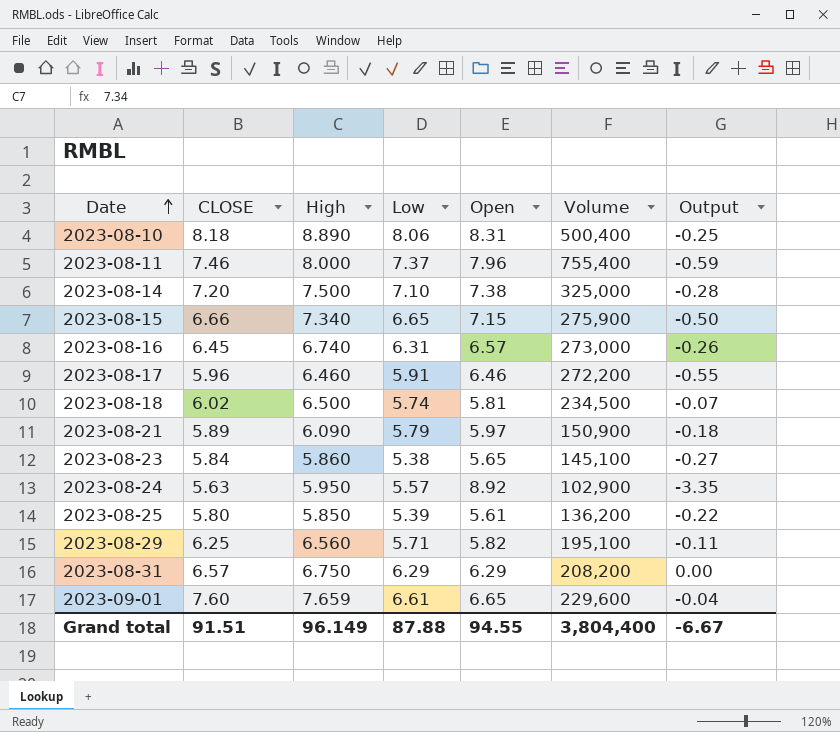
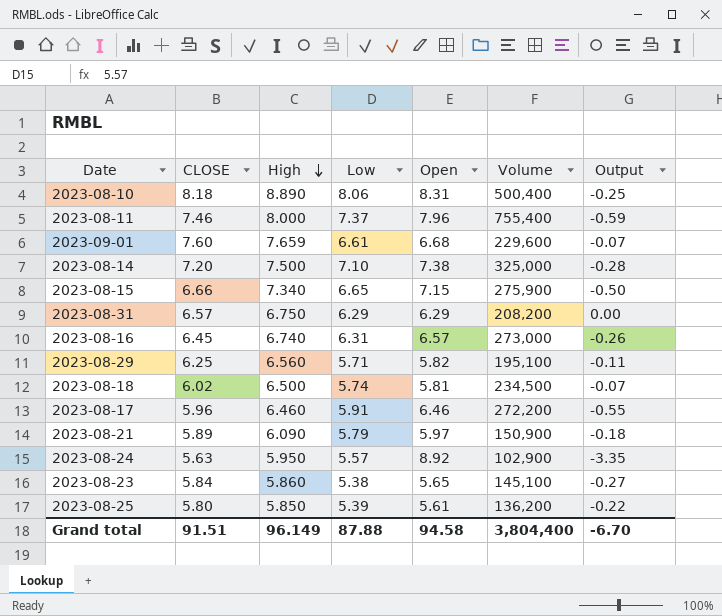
row order: Date ascending -> High descending
2023-09-01 | Open: 6.65 -> 6.68
2023-09-01 | Output: -0.04 -> -0.07
Grand total | Open: 94.55 -> 94.58
Grand total | Output: -6.67 -> -6.70

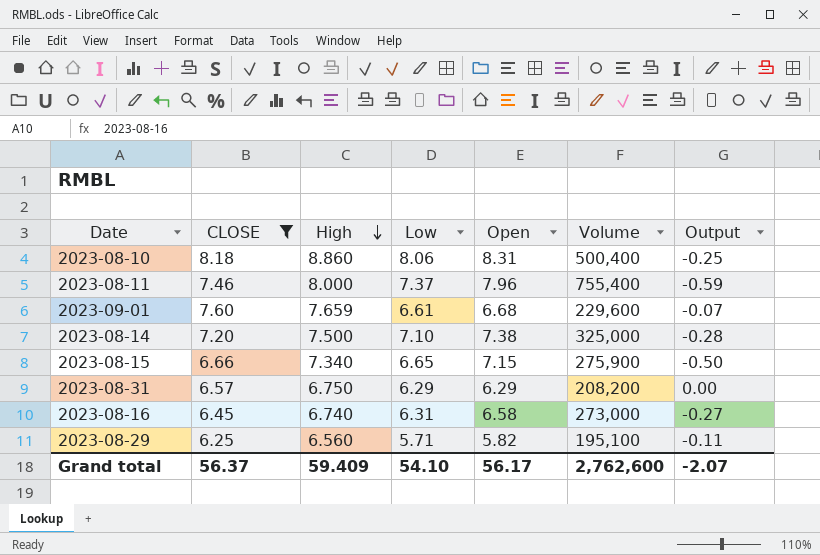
filter: none -> CLOSE >= 6.25
2023-08-10 | High: 8.890 -> 8.860
2023-08-16 | Open: 6.57 -> 6.58
2023-08-16 | Output: -0.26 -> -0.27
Grand total | CLOSE: 91.51 -> 56.37
Grand total | High: 96.149 -> 59.409
Grand total | Low: 87.88 -> 54.10
Grand total | Open: 94.58 -> 56.17
Grand total | Volume: 3,804,400 -> 2,762,600
Grand total | Output: -6.70 -> -2.07

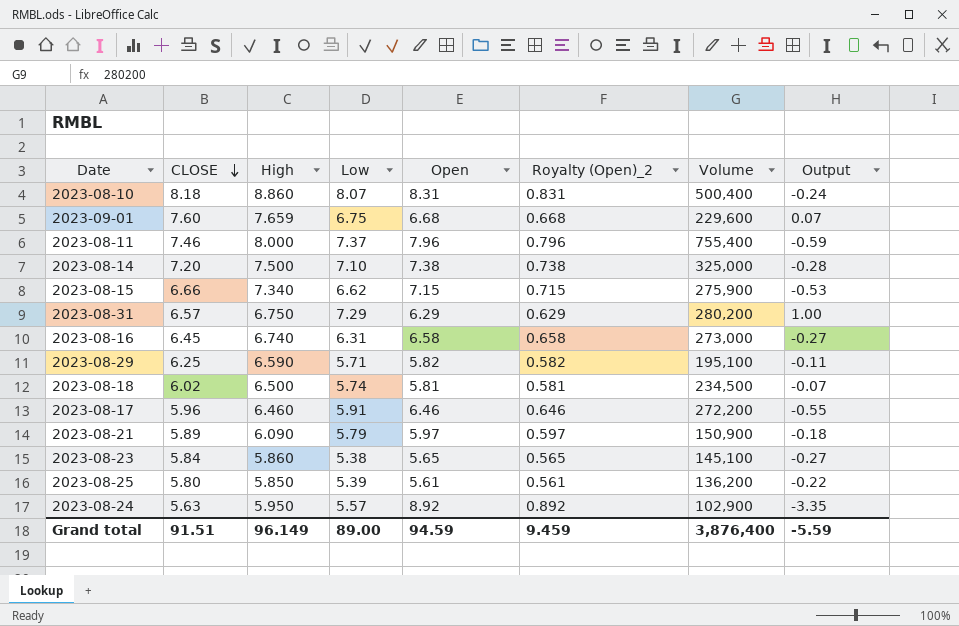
filter: CLOSE >= 6.25 -> none
row order: High descending -> CLOSE descending
column Royalty (Open)_2 | formula: none -> [Open] * 0.1
2023-08-10 | Low: 8.06 -> 8.07
2023-08-10 | Output: -0.25 -> -0.24
2023-09-01 | Low: 6.61 -> 6.75
2023-09-01 | Output: -0.07 -> 0.07
2023-08-15 | Low: 6.65 -> 6.62
2023-08-15 | Output: -0.50 -> -0.53
2023-08-31 | Low: 6.29 -> 7.29
2023-08-31 | Volume: 208,200 -> 280,200
2023-08-31 | Output: 0.00 -> 1.00
2023-08-29 | High: 6.560 -> 6.590
Grand total | CLOSE: 56.37 -> 91.51
Grand total | High: 59.409 -> 96.149
Grand total | Low: 54.10 -> 89.00
Grand total | Open: 56.17 -> 94.59
Grand total | Volume: 2,762,600 -> 3,876,400
Grand total | Output: -2.07 -> -5.59

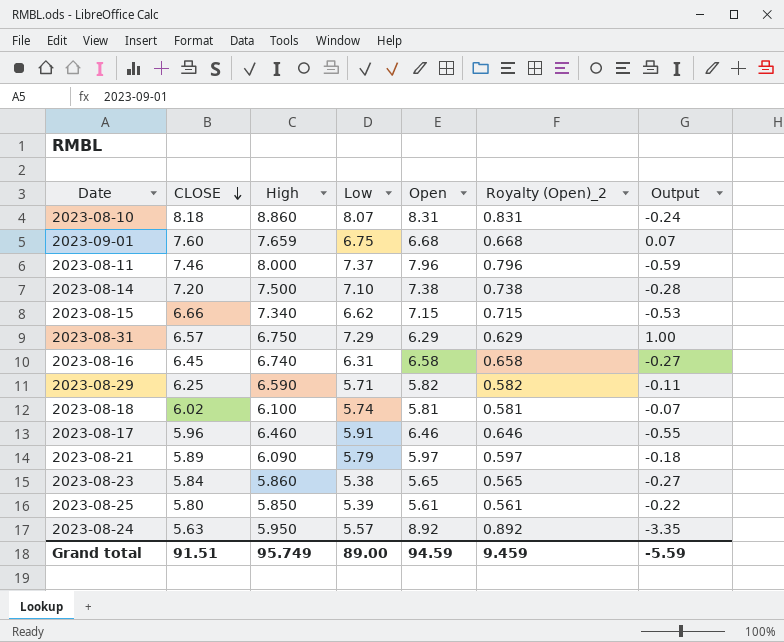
column Volume | position: 7 -> none
2023-08-18 | High: 6.500 -> 6.100
Grand total | High: 96.149 -> 95.749

